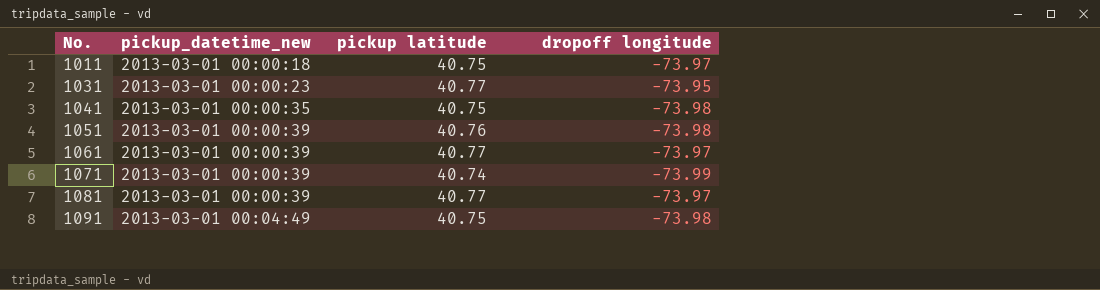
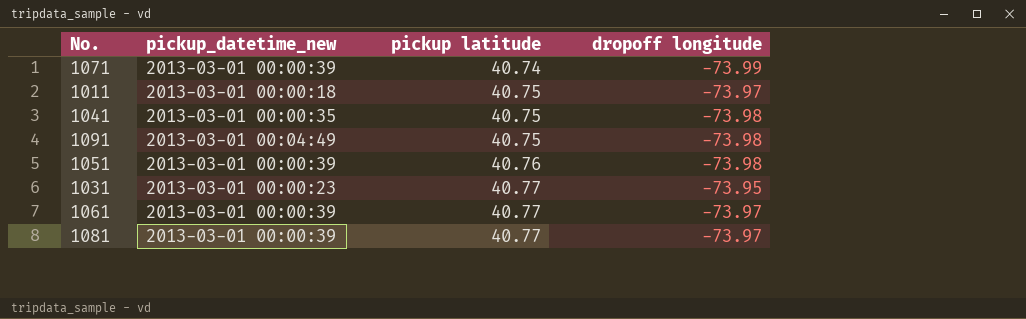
row order: No. ascending -> pickup latitude ascending

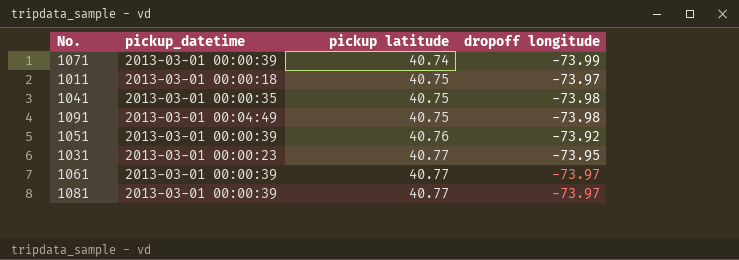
column name: pickup_datetime_new -> pickup_datetime
1051 | dropoff longitude: -73.98 -> -73.92

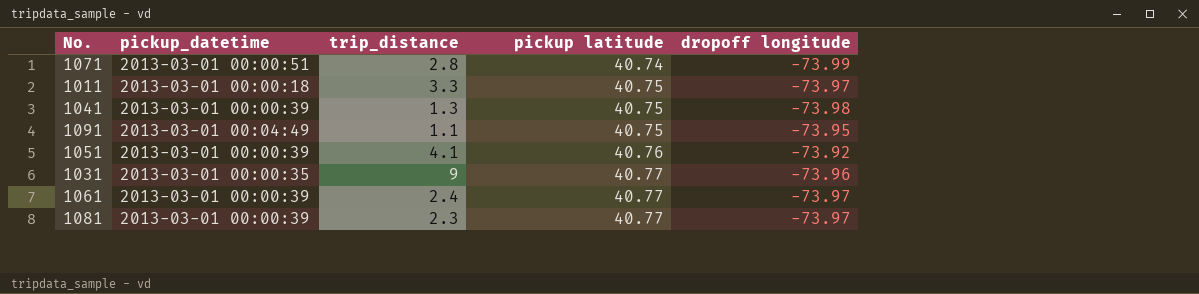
column trip_distance | position: none -> 3
1071 | pickup_datetime: 2013-03-01 00:00:39 -> 2013-03-01 00:00:51
1041 | pickup_datetime: 2013-03-01 00:00:35 -> 2013-03-01 00:00:39
1091 | dropoff longitude: -73.98 -> -73.95
1031 | pickup_datetime: 2013-03-01 00:00:23 -> 2013-03-01 00:00:35
1031 | dropoff longitude: -73.95 -> -73.96

